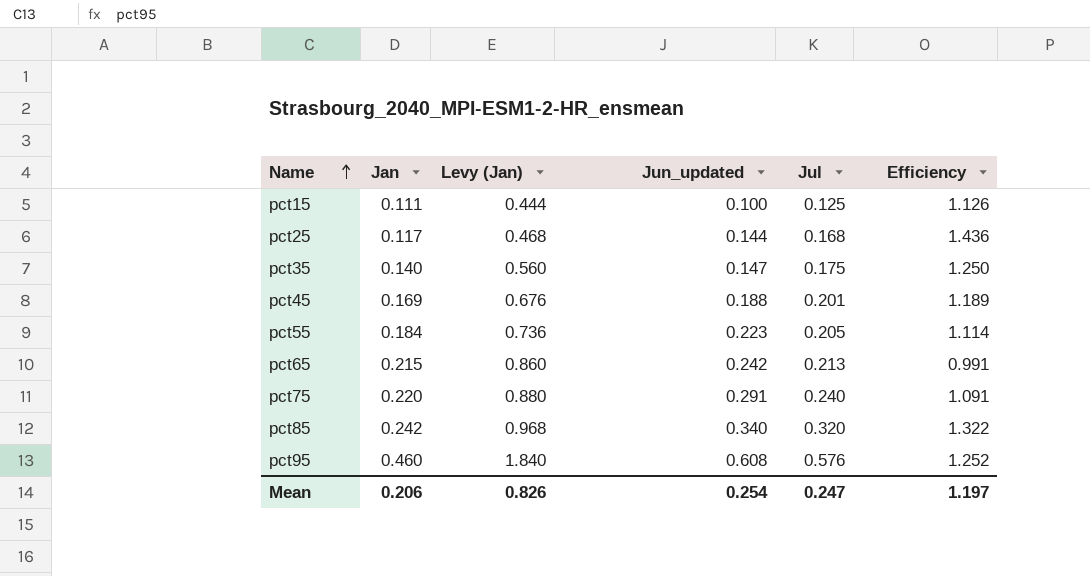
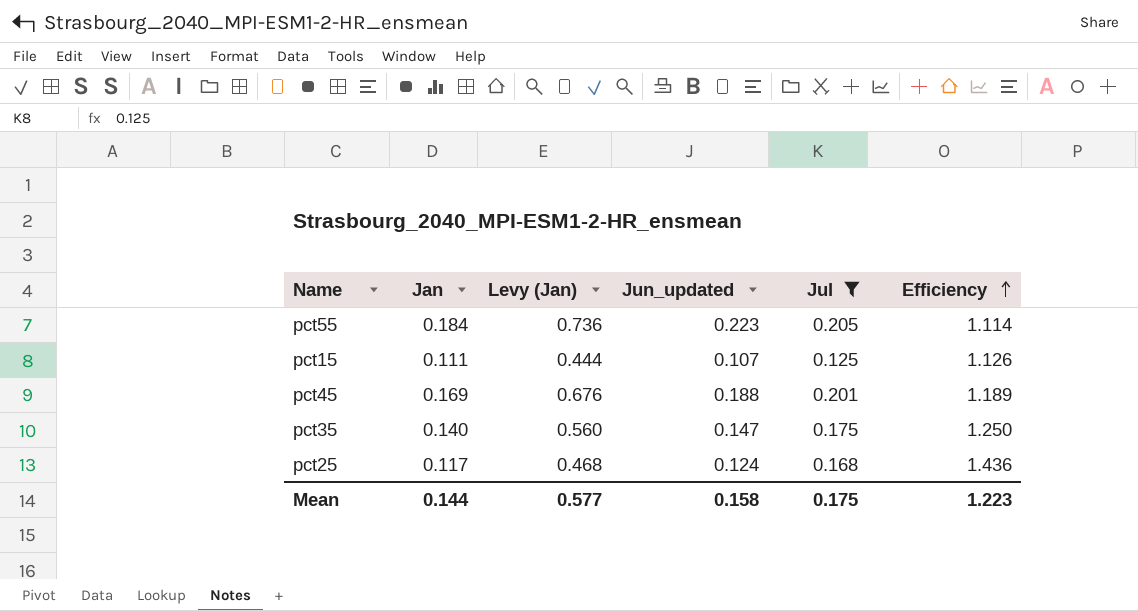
filter: none -> Jul <= 0.205
row order: Name ascending -> Efficiency ascending
pct15 | Jun_updated: 0.100 -> 0.107
pct25 | Jun_updated: 0.144 -> 0.124
Mean | Jan: 0.206 -> 0.144
Mean | Levy (Jan): 0.826 -> 0.577
Mean | Jun_updated: 0.254 -> 0.158
Mean | Jul: 0.247 -> 0.175
Mean | Efficiency: 1.197 -> 1.223

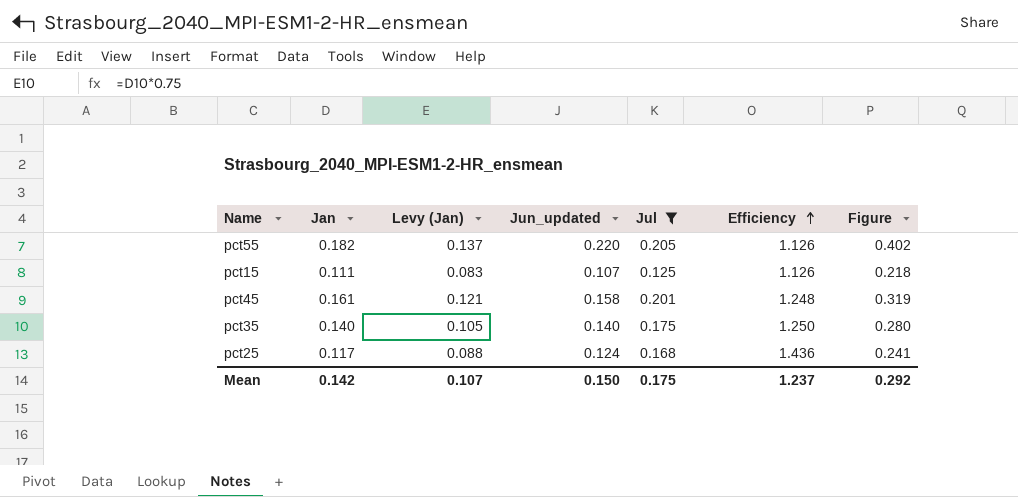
column Levy (Jan) | formula: [Jan] * 4 -> [Jan] * 0.75
column Figure | formula: none -> [Jan] + [Jun_updated]
pct55 | Jan: 0.184 -> 0.182
pct55 | Jun_updated: 0.223 -> 0.220
pct55 | Efficiency: 1.114 -> 1.126
pct45 | Jan: 0.169 -> 0.161
pct45 | Jun_updated: 0.188 -> 0.158
pct45 | Efficiency: 1.189 -> 1.248
pct35 | Jun_updated: 0.147 -> 0.140
Mean | Jan: 0.144 -> 0.142
Mean | Levy (Jan): 0.577 -> 0.107
Mean | Jun_updated: 0.158 -> 0.150
Mean | Efficiency: 1.223 -> 1.237

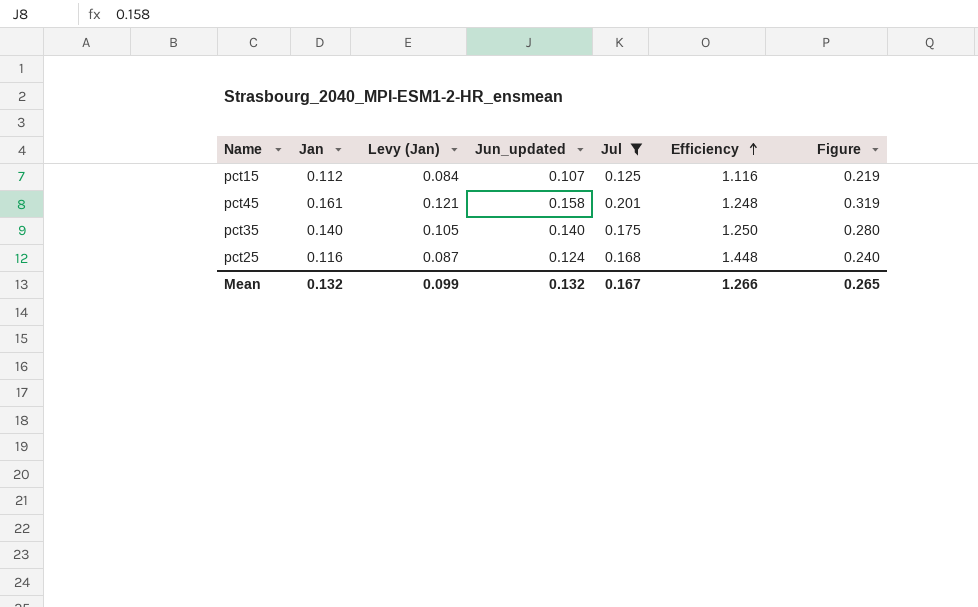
row pct55: 0.182 | 0.137 | 0.220 | 0.205 | 1.126 | 0.402 -> none
pct15 | Jan: 0.111 -> 0.112
pct15 | Levy (Jan): 0.083 -> 0.084
pct15 | Efficiency: 1.126 -> 1.116
pct15 | Figure: 0.218 -> 0.219
pct25 | Jan: 0.117 -> 0.116
pct25 | Levy (Jan): 0.088 -> 0.087
pct25 | Efficiency: 1.436 -> 1.448
pct25 | Figure: 0.241 -> 0.240
Mean | Jan: 0.142 -> 0.132
Mean | Levy (Jan): 0.107 -> 0.099
Mean | Jun_updated: 0.150 -> 0.132
Mean | Jul: 0.175 -> 0.167
Mean | Efficiency: 1.237 -> 1.266
Mean | Figure: 0.292 -> 0.265

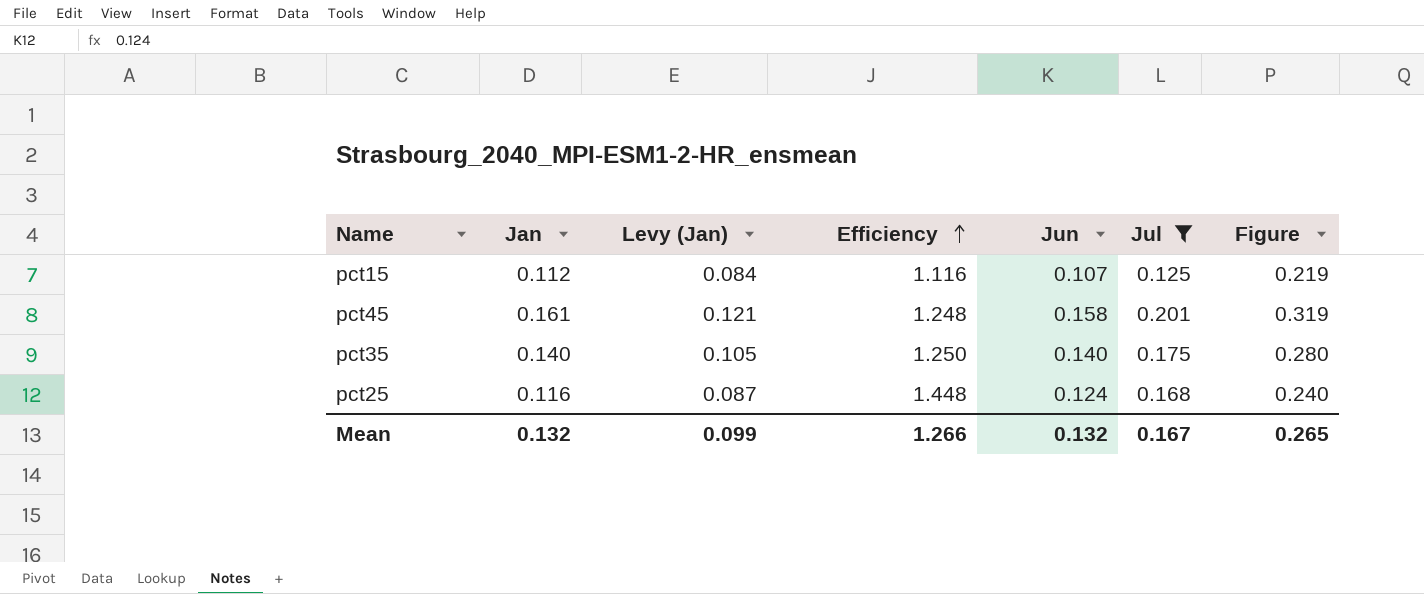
column Efficiency | position: 6 -> 4
column name: Jun_updated -> Jun

